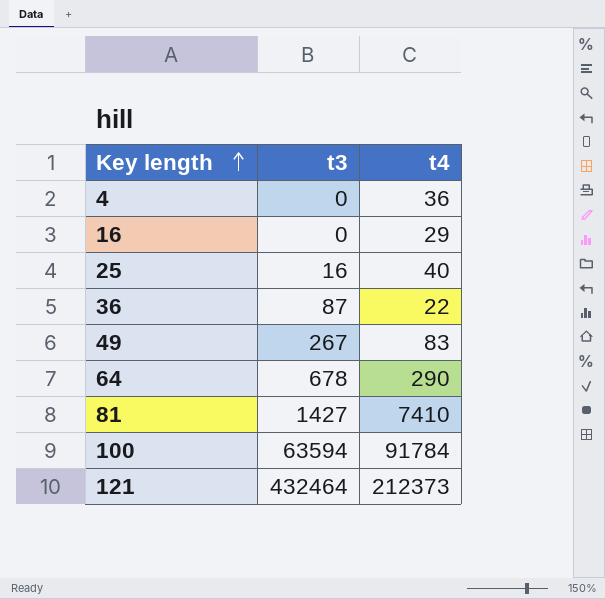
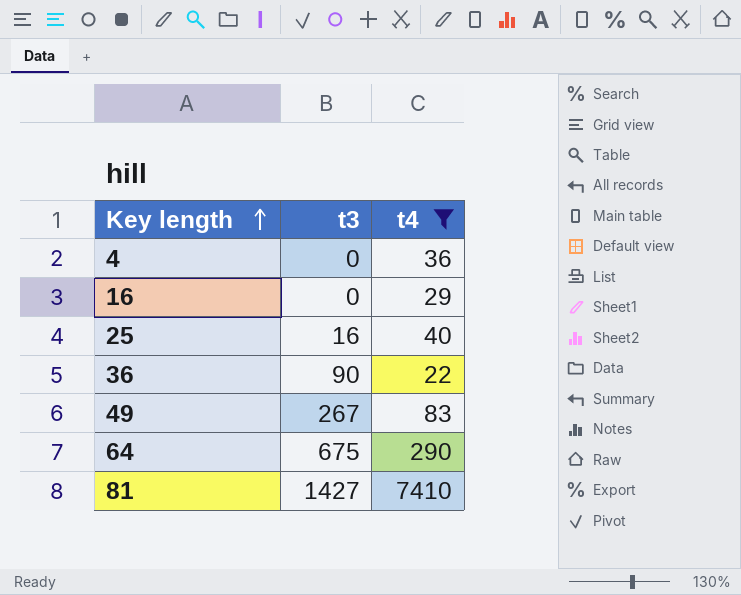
filter: none -> t4 <= 7410
36 | t3: 87 -> 90
64 | t3: 678 -> 675

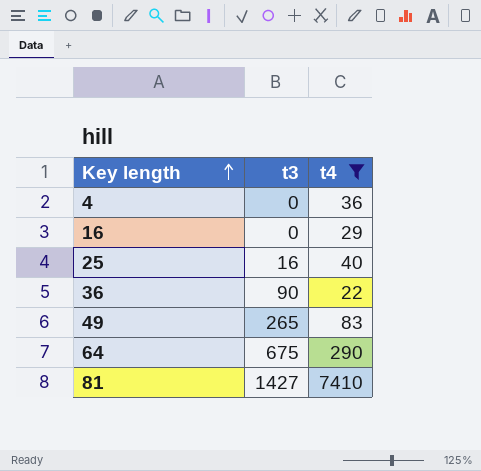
49 | t3: 267 -> 265

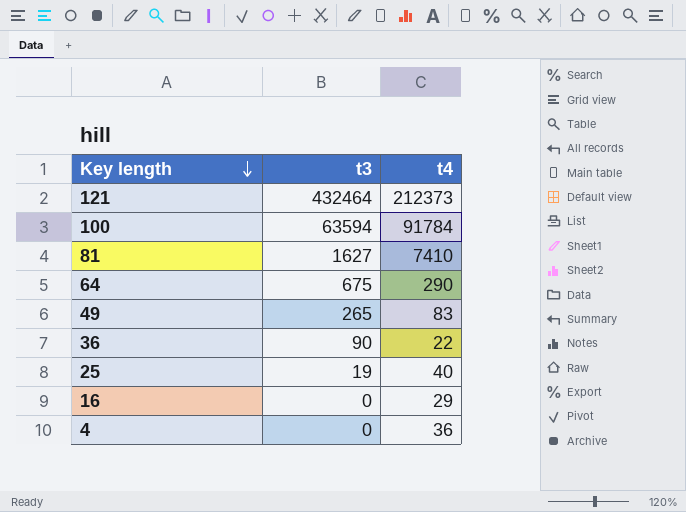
filter: t4 <= 7410 -> none
row order: Key length ascending -> Key length descending
81 | t3: 1427 -> 1627
25 | t3: 16 -> 19

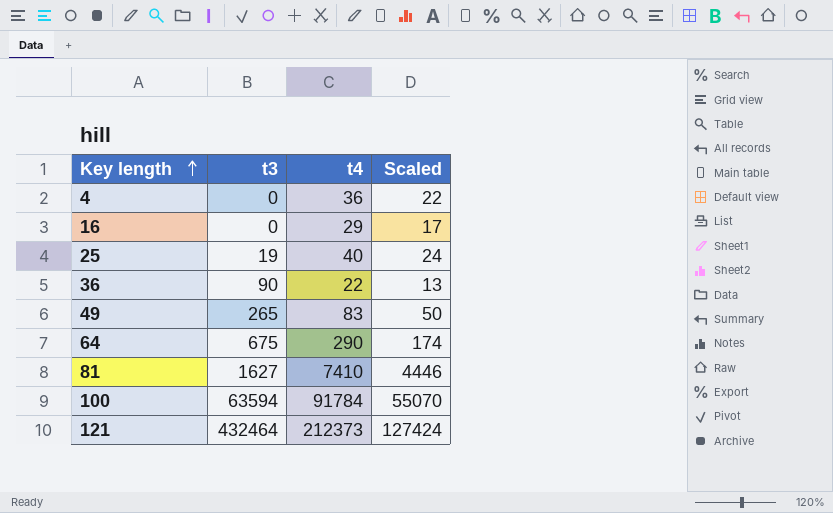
row order: Key length descending -> Key length ascending
column Scaled | formula: none -> [t4] * 0.6

